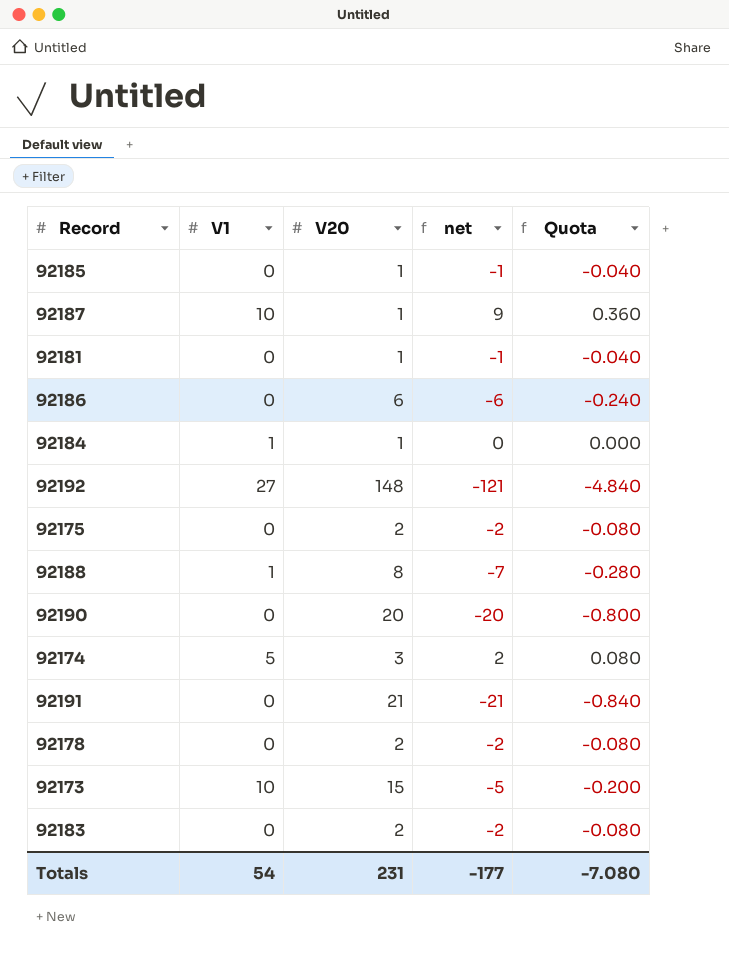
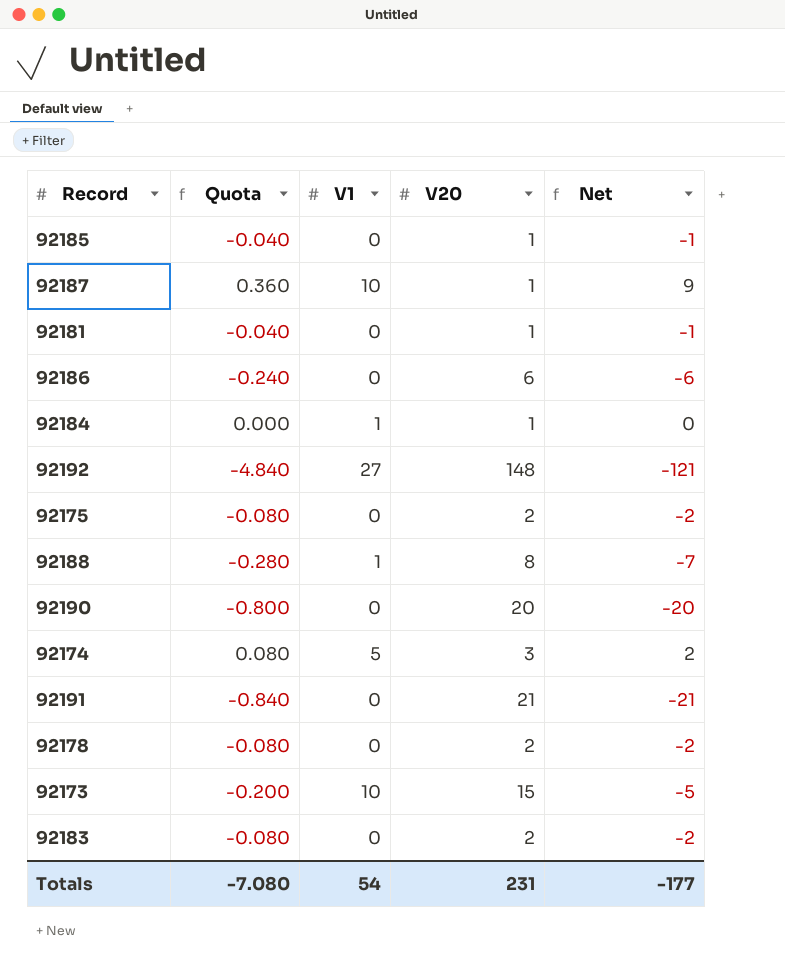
column Quota | position: 5 -> 2
column name: net -> Net

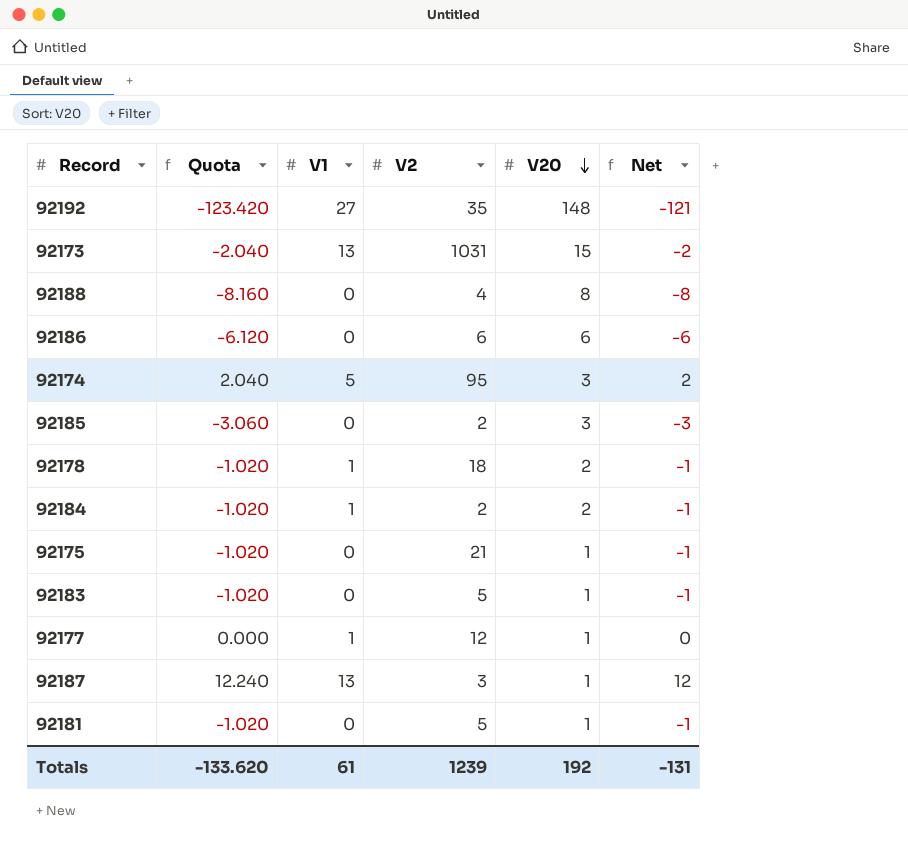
row order: none -> V20 descending
column Quota | formula: [Net] * 0.04 -> [Net] * 1.02
column V2 | position: none -> 4
row 92190: -0.800 | 0 | 20 | -20 -> none
row 92191: -0.840 | 0 | 21 | -21 -> none
92173 | V1: 10 -> 13
92173 | Net: -5 -> -2
92188 | V1: 1 -> 0
92188 | Net: -7 -> -8
92185 | V20: 1 -> 3
92185 | Net: -1 -> -3
92178 | V1: 0 -> 1
92178 | Net: -2 -> -1
92184 | V20: 1 -> 2
92184 | Net: 0 -> -1
92175 | V20: 2 -> 1
92175 | Net: -2 -> -1
92183 | V20: 2 -> 1
92183 | Net: -2 -> -1
row 92177: none -> 0.000 | 1 | 12 | 1 | 0
92187 | V1: 10 -> 13
92187 | Net: 9 -> 12
Totals | Quota: -7.080 -> -133.620
Totals | V1: 54 -> 61
Totals | V20: 231 -> 192
Totals | Net: -177 -> -131

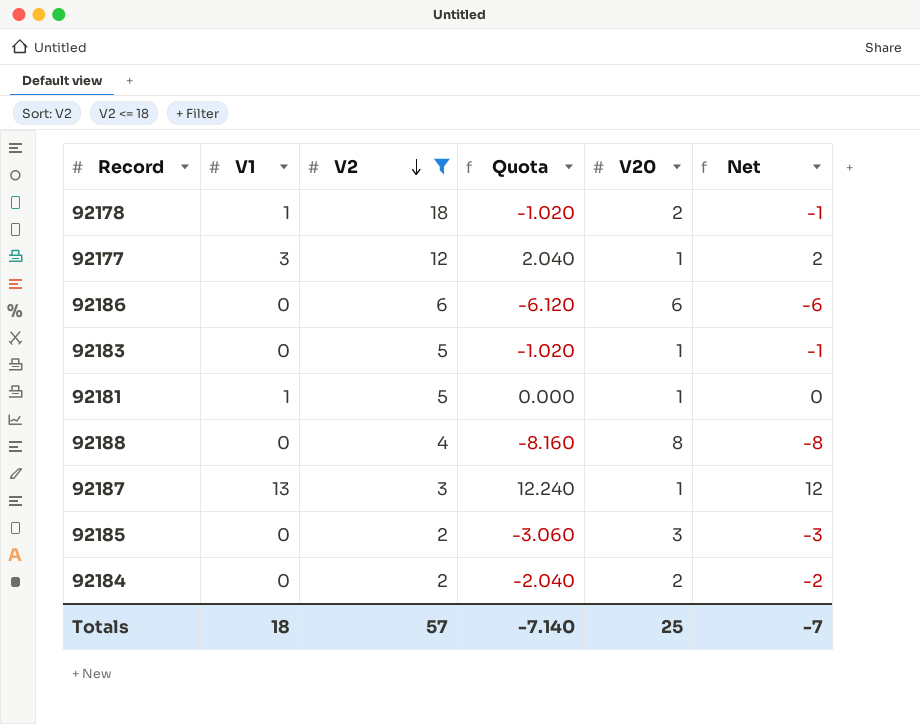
filter: none -> V2 <= 18
row order: V20 descending -> V2 descending
column Quota | position: 2 -> 4
92177 | V1: 1 -> 3
92177 | Quota: 0.000 -> 2.040
92177 | Net: 0 -> 2
92181 | V1: 0 -> 1
92181 | Quota: -1.020 -> 0.000
92181 | Net: -1 -> 0
92184 | V1: 1 -> 0
92184 | Quota: -1.020 -> -2.040
92184 | Net: -1 -> -2
Totals | V1: 61 -> 18
Totals | V2: 1239 -> 57
Totals | Quota: -133.620 -> -7.140
Totals | V20: 192 -> 25
Totals | Net: -131 -> -7

